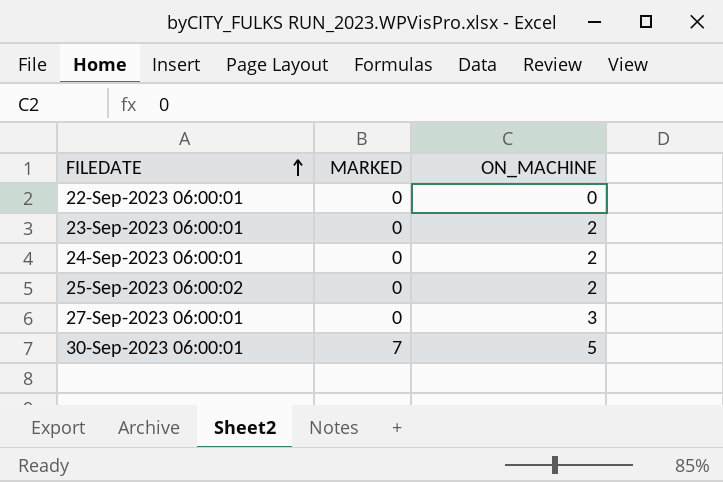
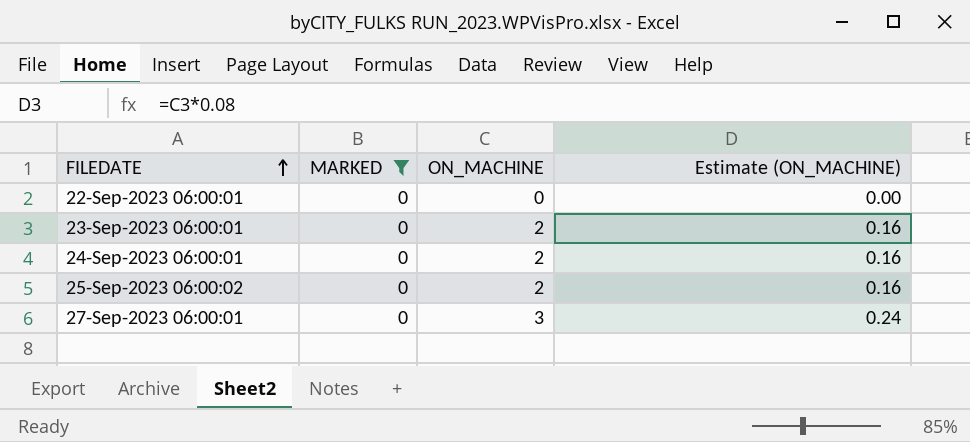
filter: none -> MARKED = 0
column Estimate (ON_MACHINE) | formula: none -> [ON_MACHINE] * 0.08

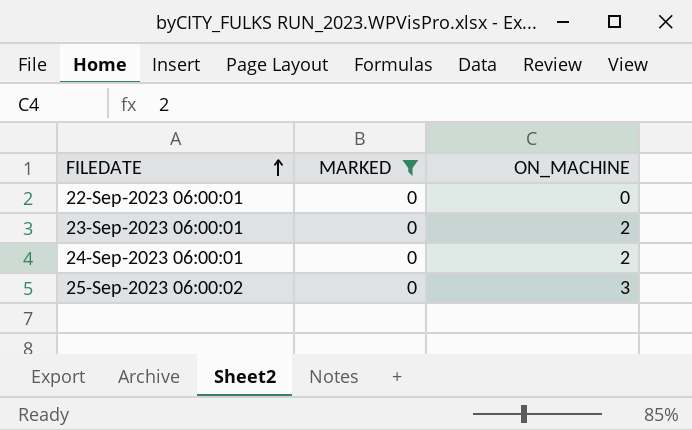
column Estimate (ON_MACHINE) | formula: [ON_MACHINE] * 0.08 -> none
row 27-Sep-2023 06:00:01: 0 | 3 | 0.24 -> none
25-Sep-2023 06:00:02 | ON_MACHINE: 2 -> 3

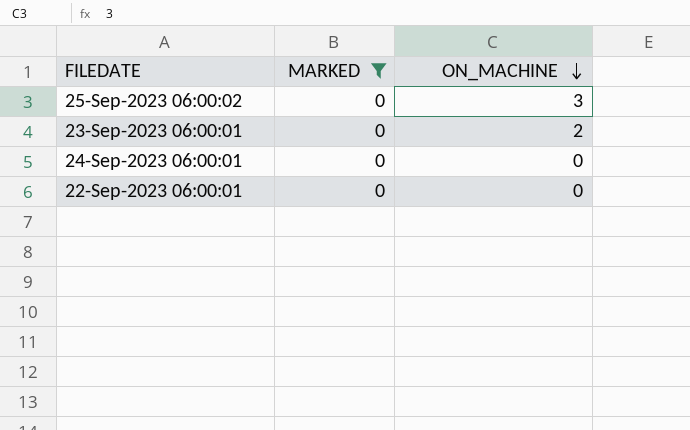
row order: FILEDATE ascending -> ON_MACHINE descending
24-Sep-2023 06:00:01 | ON_MACHINE: 2 -> 0

